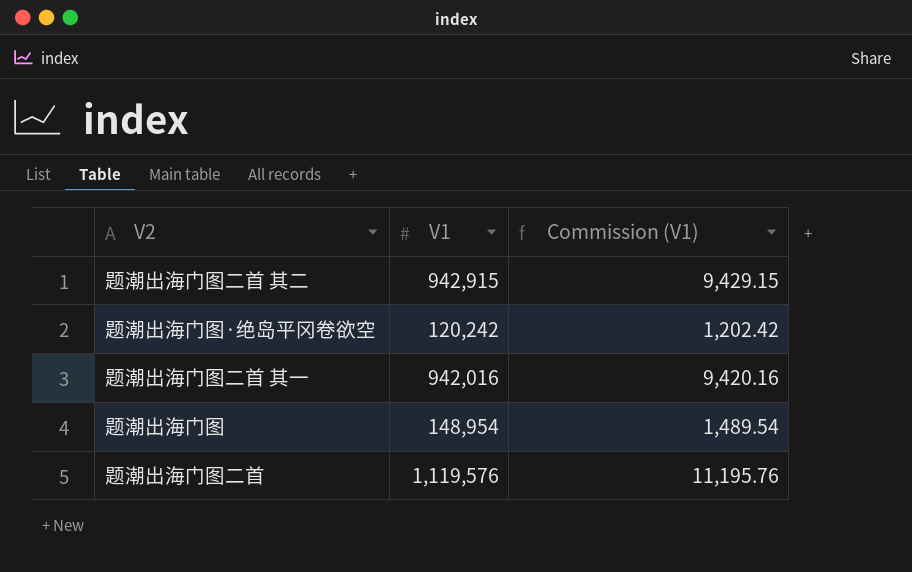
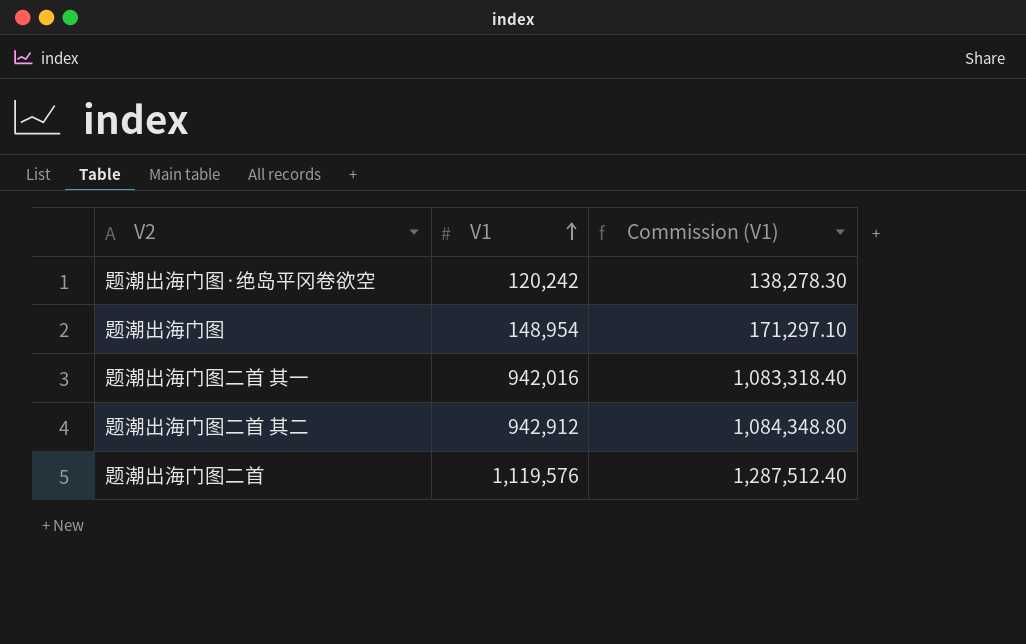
row order: none -> V1 ascending
column Commission (V1) | formula: [V1] * 0.01 -> [V1] * 1.15
题潮出海门图二首 其二 | V1: 942,915 -> 942,912

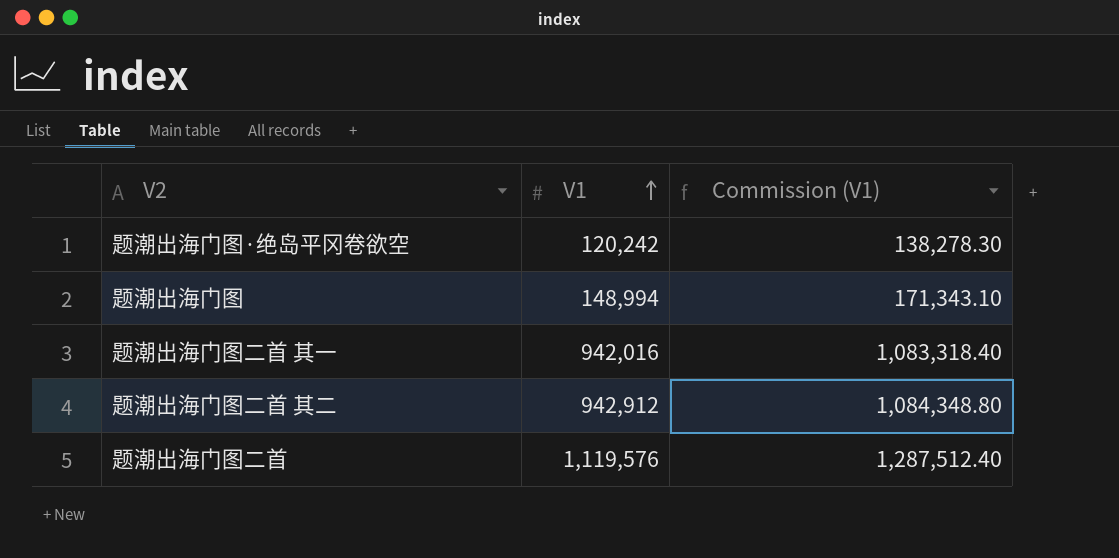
题潮出海门图 | V1: 148,954 -> 148,994
题潮出海门图 | Commission (V1): 171,297.10 -> 171,343.10

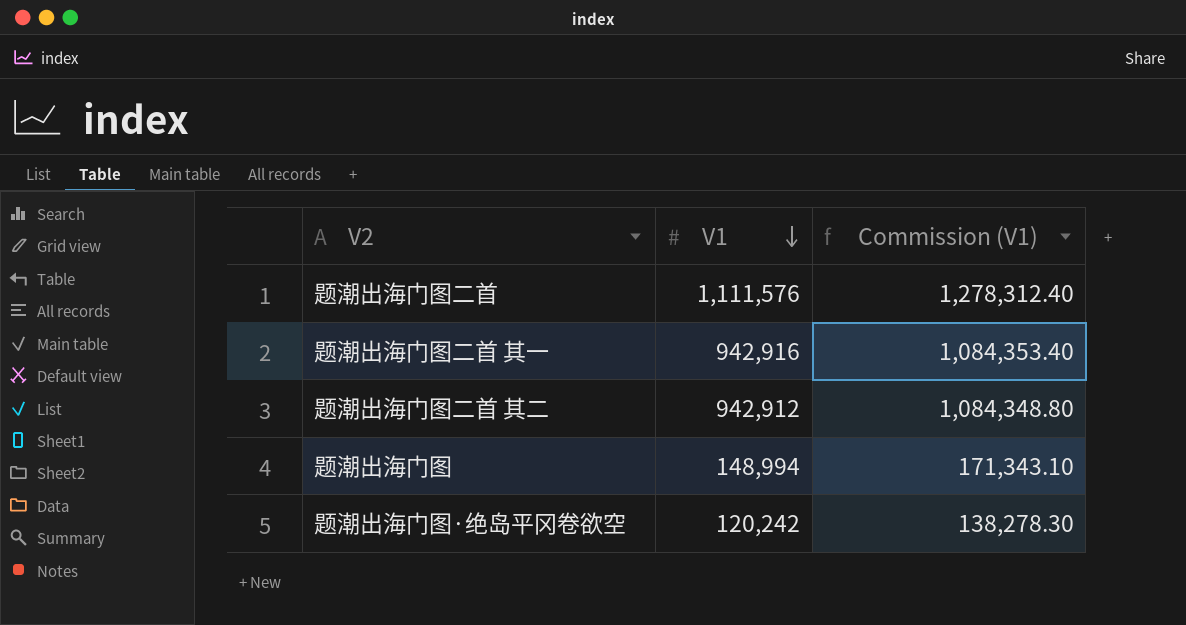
row order: V1 ascending -> V1 descending
题潮出海门图二首 | V1: 1,119,576 -> 1,111,576
题潮出海门图二首 | Commission (V1): 1,287,512.40 -> 1,278,312.40
题潮出海门图二首 其一 | V1: 942,016 -> 942,916
题潮出海门图二首 其一 | Commission (V1): 1,083,318.40 -> 1,084,353.40

